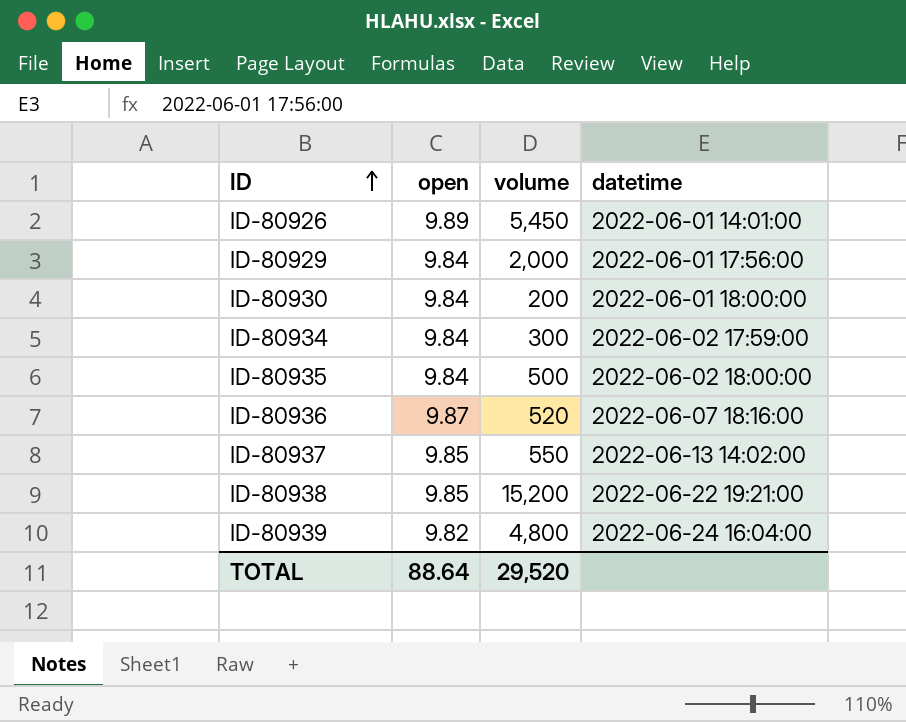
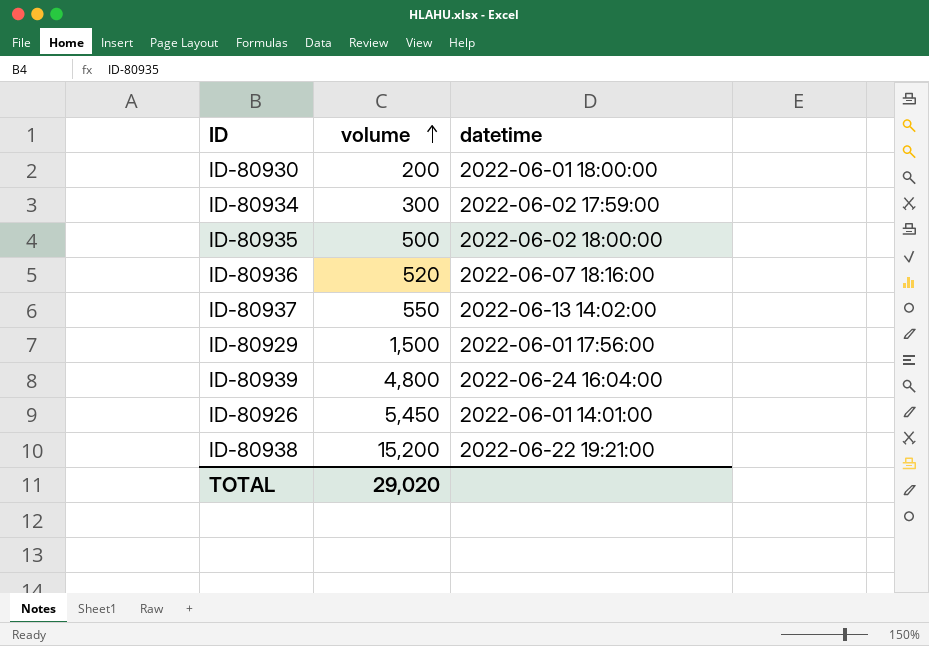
row order: ID ascending -> volume ascending
column open | position: 2 -> none
ID-80929 | volume: 2,000 -> 1,500
TOTAL | volume: 29,520 -> 29,020

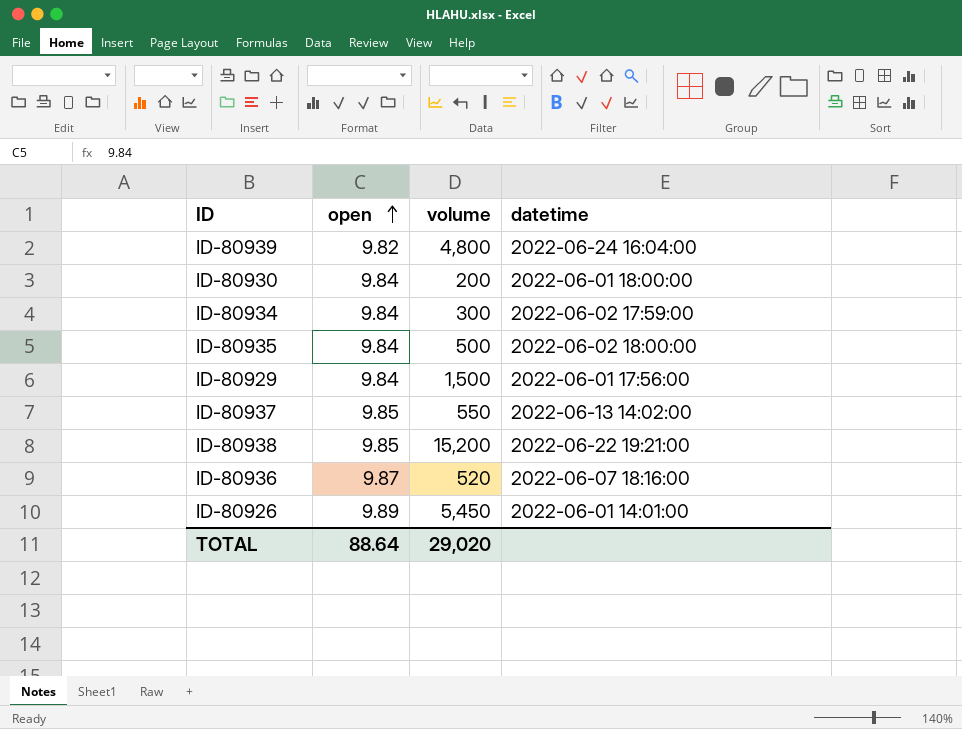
row order: volume ascending -> open ascending
column open | position: none -> 2

